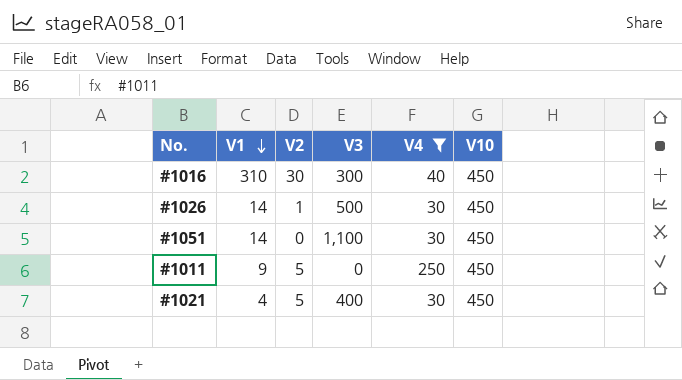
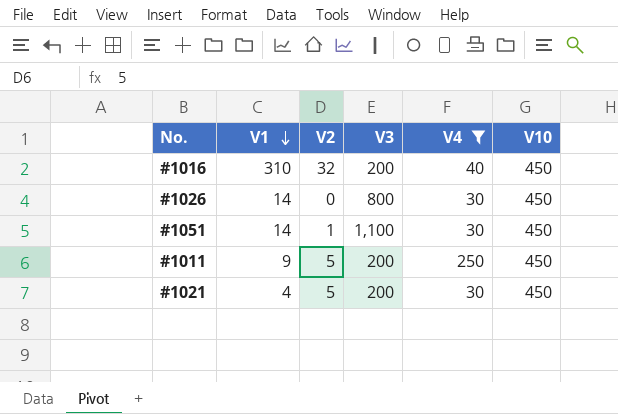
#1016 | V2: 30 -> 32
#1016 | V3: 300 -> 200
#1026 | V2: 1 -> 0
#1026 | V3: 500 -> 800
#1051 | V2: 0 -> 1
#1011 | V3: 0 -> 200
#1021 | V3: 400 -> 200

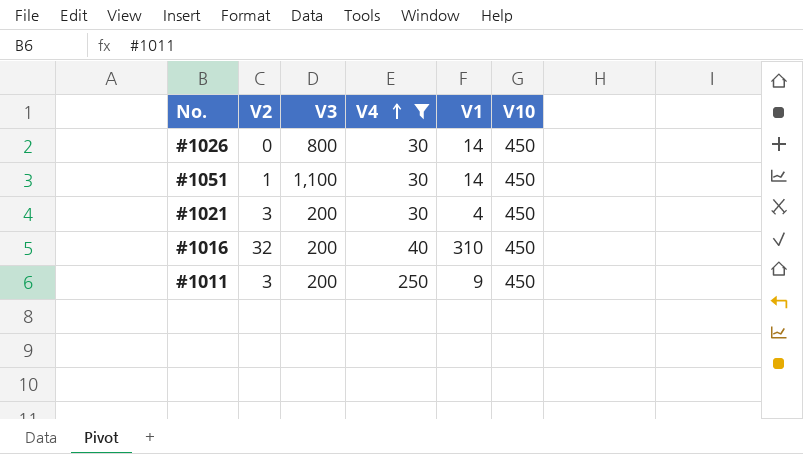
row order: V1 descending -> V4 ascending
column V1 | position: 2 -> 5
#1021 | V2: 5 -> 3
#1011 | V2: 5 -> 3

